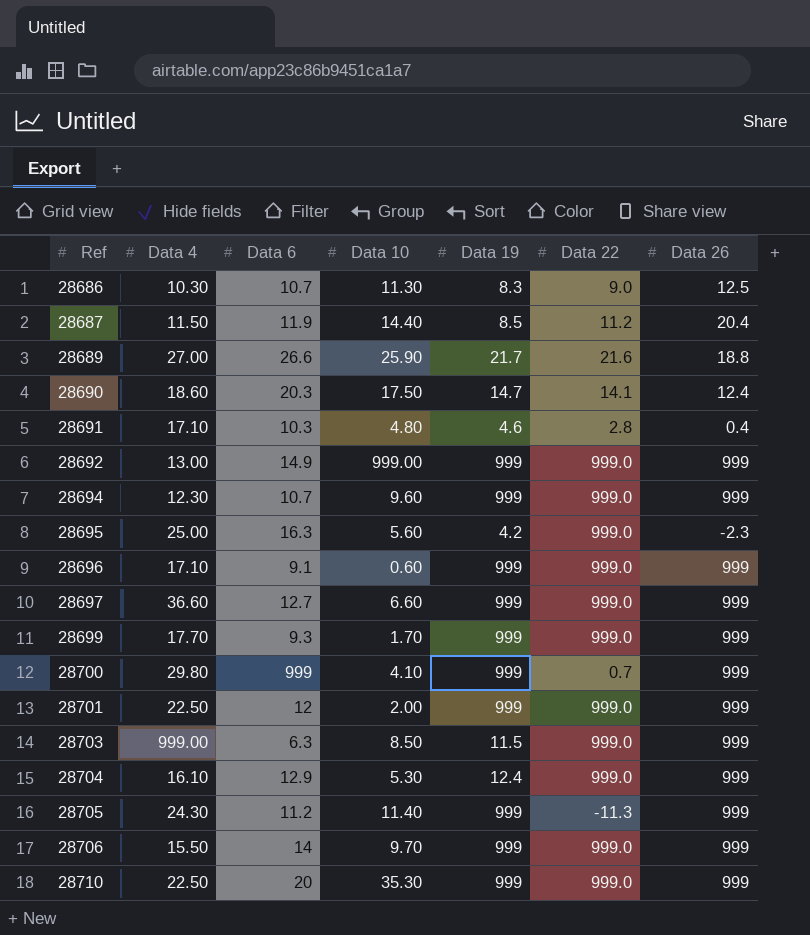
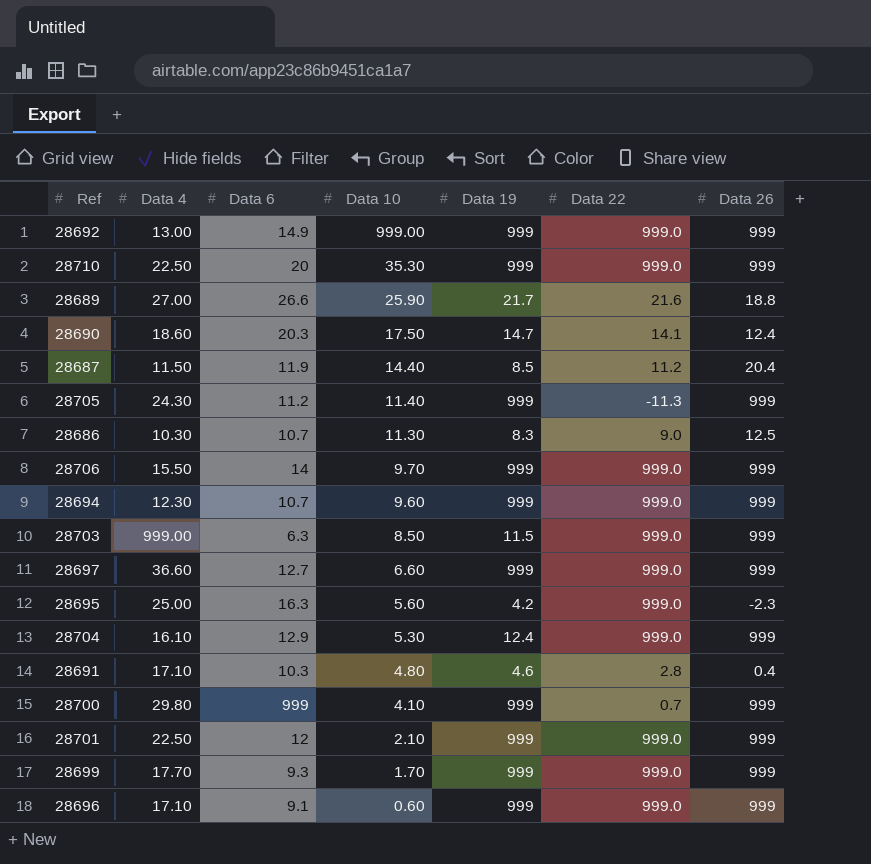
row order: Ref ascending -> Data 10 descending
28701 | Data 10: 2.00 -> 2.10

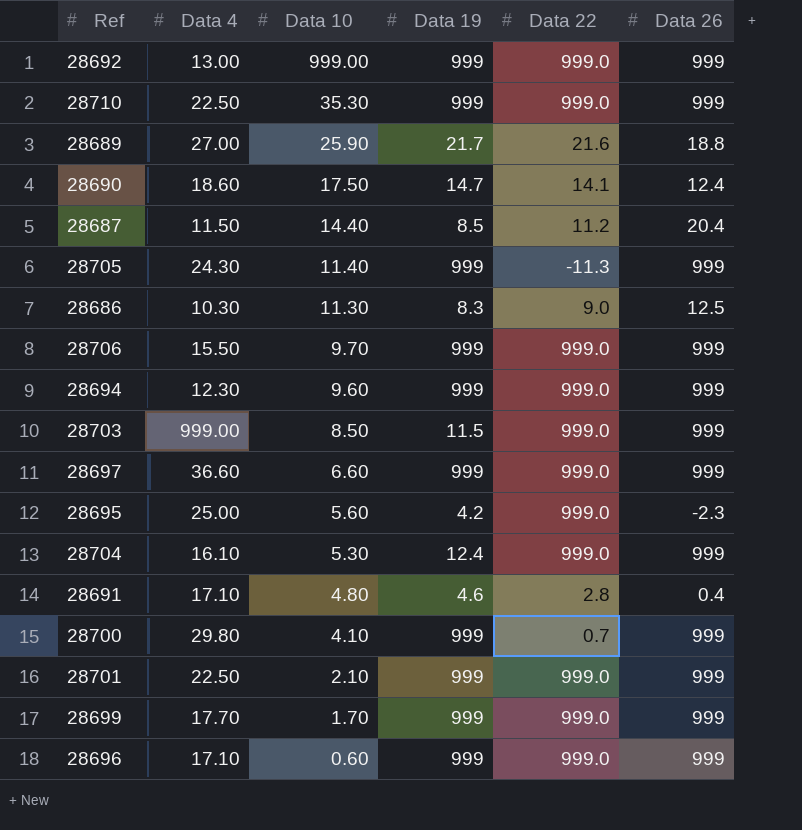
column Data 6 | position: 3 -> none

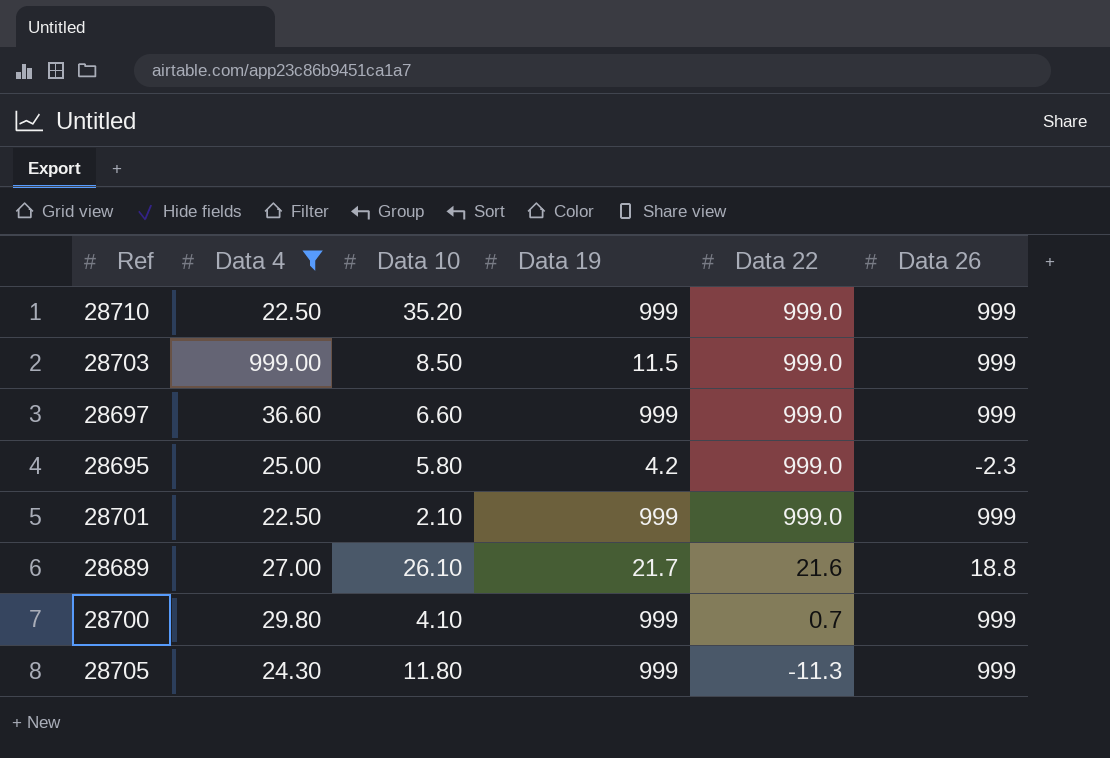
filter: none -> Data 4 >= 22.50
row order: Data 10 descending -> Data 22 descending
28710 | Data 10: 35.30 -> 35.20
28695 | Data 10: 5.60 -> 5.80
28689 | Data 10: 25.90 -> 26.10
28705 | Data 10: 11.40 -> 11.80

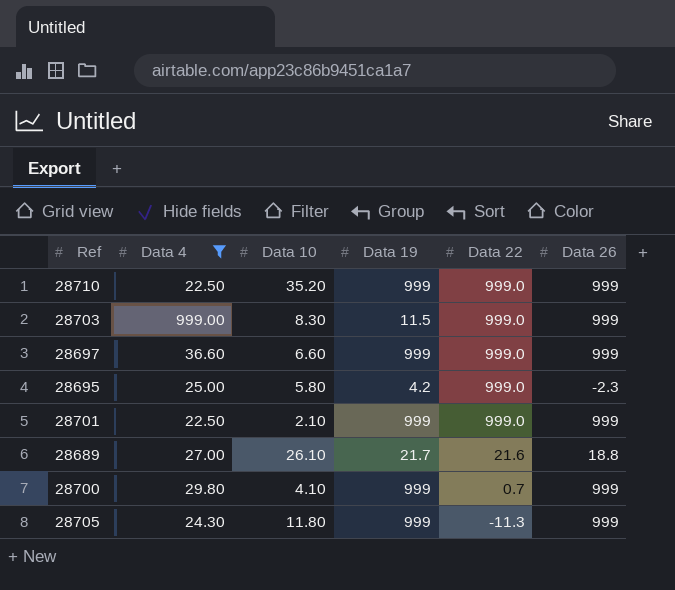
28703 | Data 10: 8.50 -> 8.30

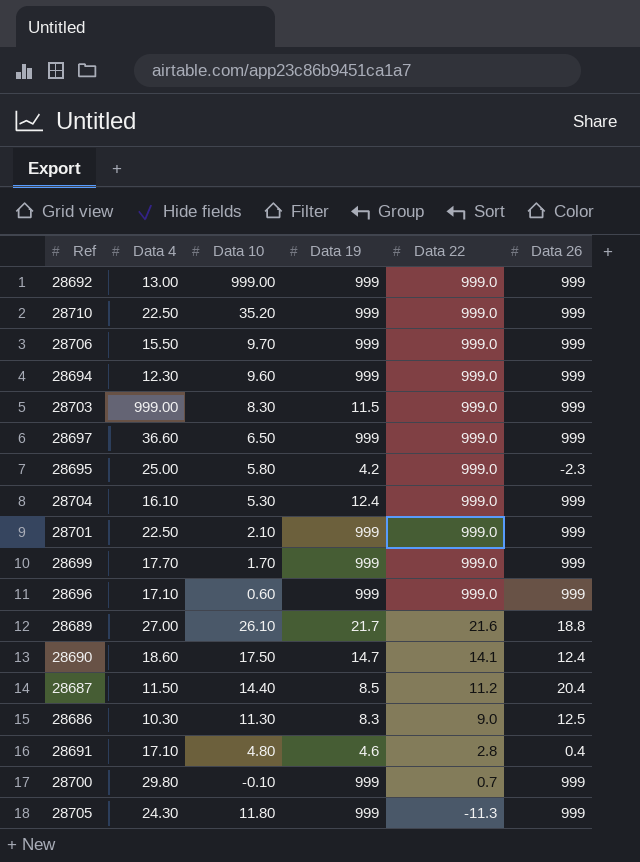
filter: Data 4 >= 22.50 -> none
28697 | Data 10: 6.60 -> 6.50
28700 | Data 10: 4.10 -> -0.10

